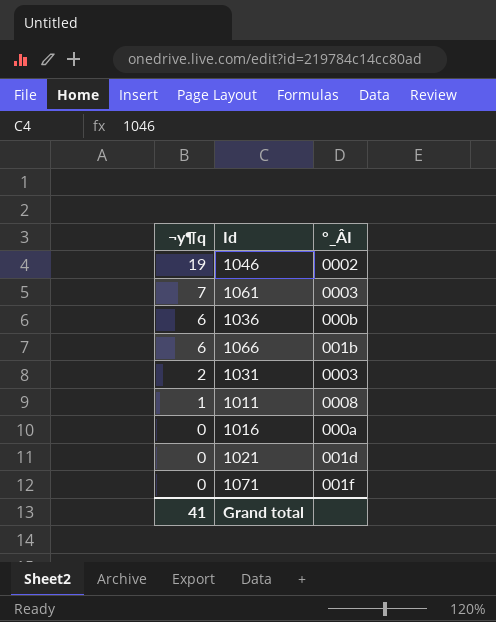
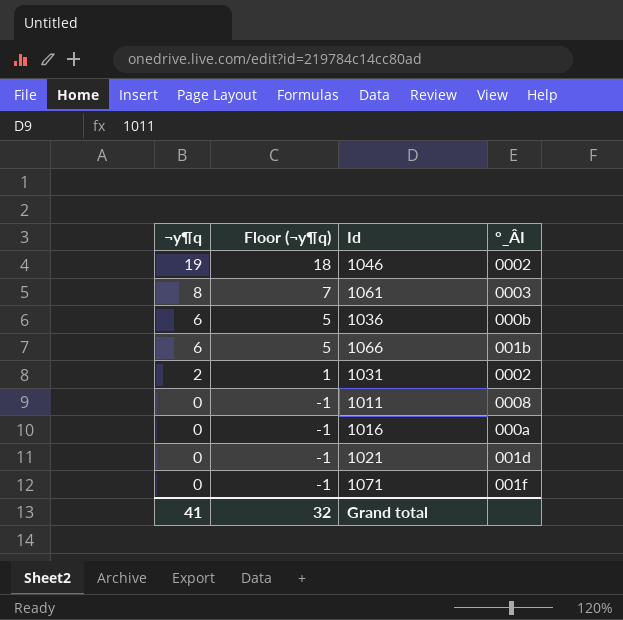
column Floor (¬y¶q) | formula: none -> [¬y¶q] - 1
1061 | ¬y¶q: 7 -> 8
1031 | °_ÂI: 0003 -> 0002
1011 | ¬y¶q: 1 -> 0

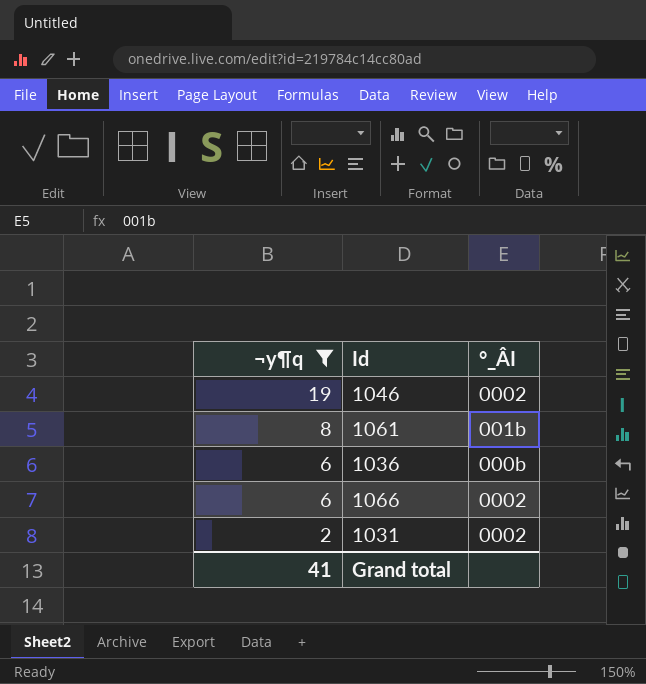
filter: none -> ¬y¶q != 0
column Floor (¬y¶q) | formula: [¬y¶q] - 1 -> none
1061 | °_ÂI: 0003 -> 001b
1066 | °_ÂI: 001b -> 0002

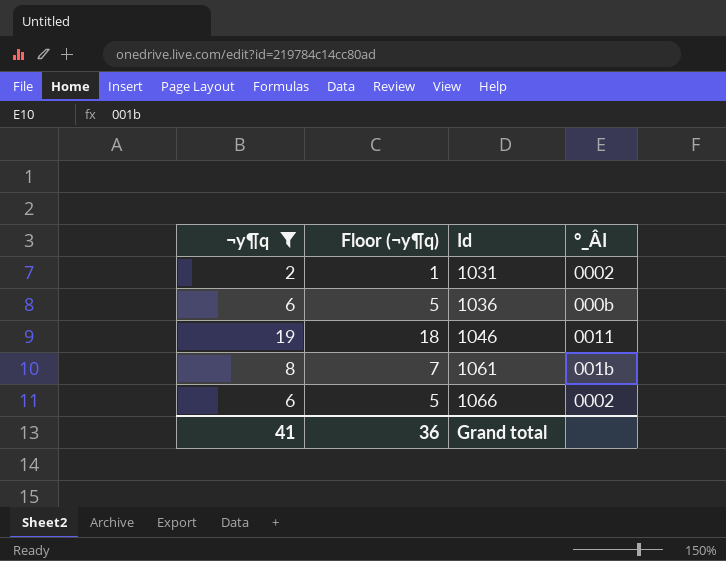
row order: ¬y¶q descending -> Id ascending
column Floor (¬y¶q) | formula: none -> [¬y¶q] - 1
1046 | °_ÂI: 0002 -> 0011

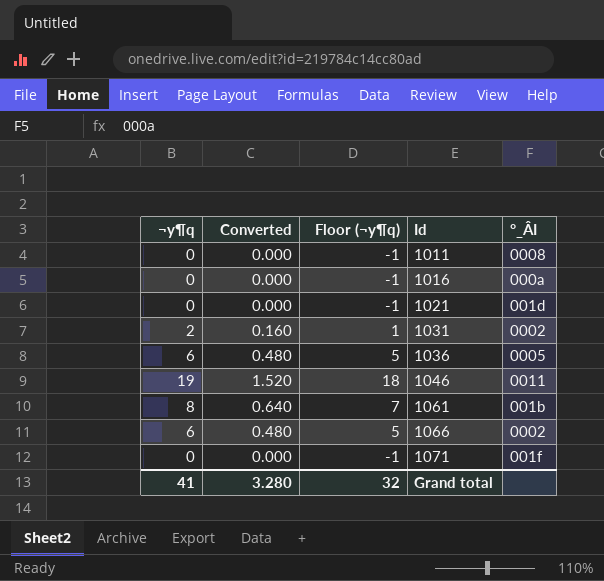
filter: ¬y¶q != 0 -> none
column Converted | formula: none -> [¬y¶q] * 0.08
1036 | °_ÂI: 000b -> 0005
Grand total | Floor (¬y¶q): 36 -> 32

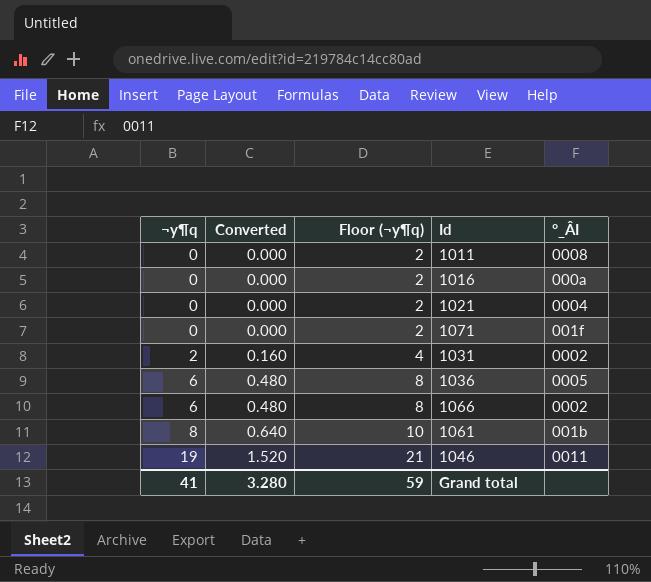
row order: Id ascending -> ¬y¶q ascending
column Floor (¬y¶q) | formula: [¬y¶q] - 1 -> [¬y¶q] + 2
1021 | °_ÂI: 001d -> 0004
Grand total | Floor (¬y¶q): 32 -> 59

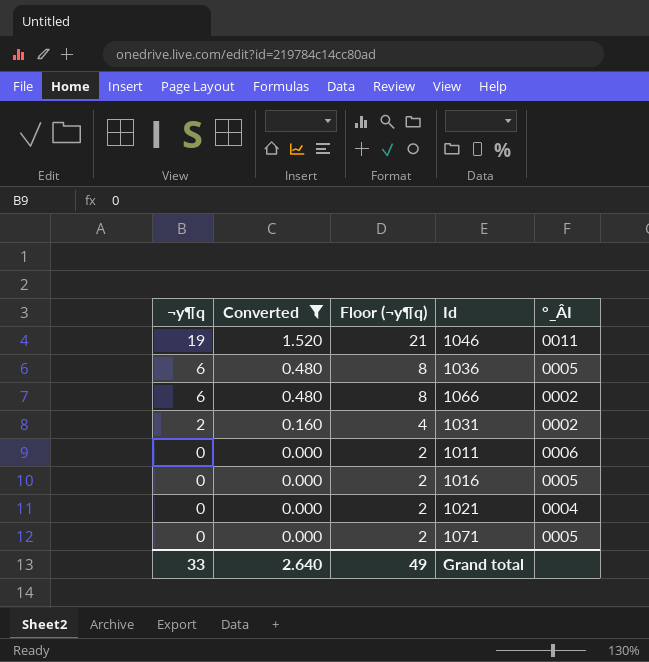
filter: none -> Converted != 0.640
row order: ¬y¶q ascending -> ¬y¶q descending
1011 | °_ÂI: 0008 -> 0006
1016 | °_ÂI: 000a -> 0005
1071 | °_ÂI: 001f -> 0005
Grand total | ¬y¶q: 41 -> 33
Grand total | Converted: 3.280 -> 2.640
Grand total | Floor (¬y¶q): 59 -> 49

